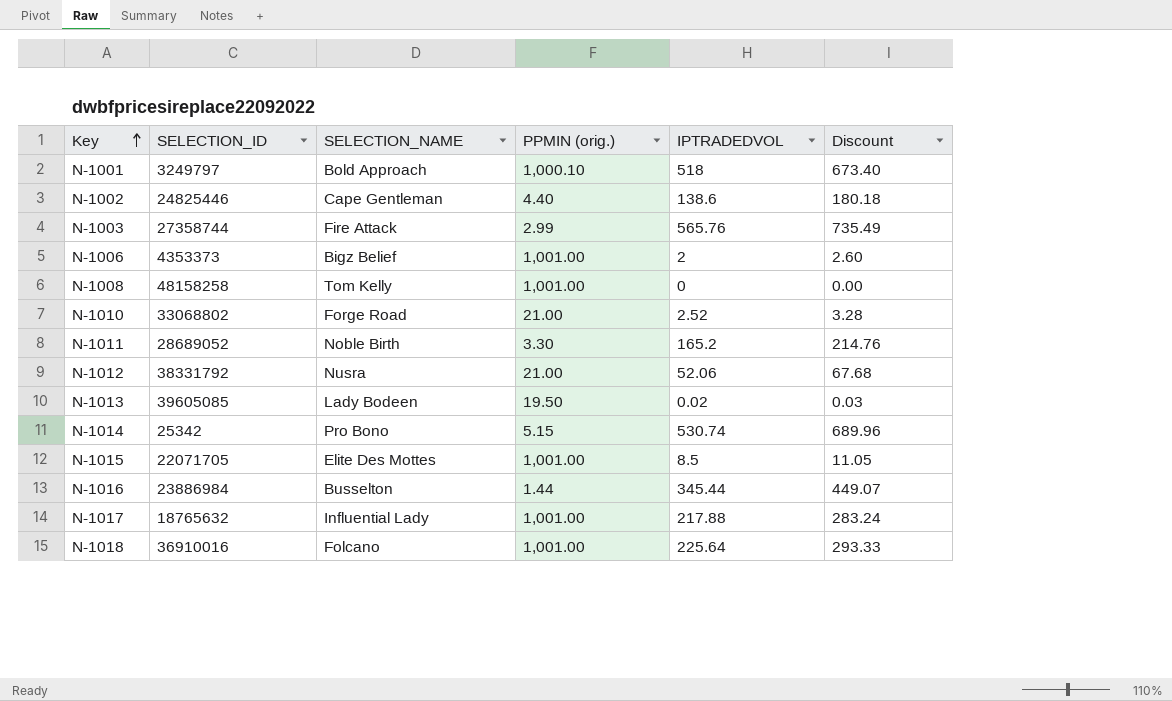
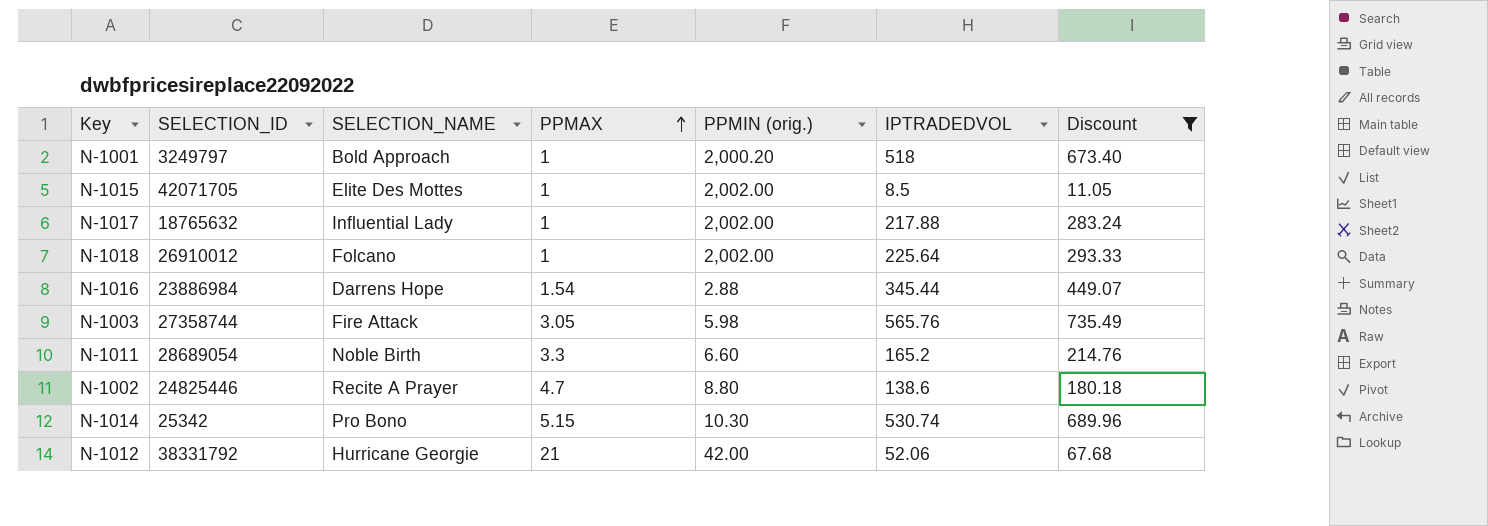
filter: none -> Discount >= 11.05
row order: Key ascending -> PPMAX ascending
column PPMAX | position: none -> 4
N-1001 | PPMIN (orig.): 1,000.10 -> 2,000.20
N-1015 | SELECTION_ID: 22071705 -> 42071705
N-1015 | PPMIN (orig.): 1,001.00 -> 2,002.00
N-1017 | PPMIN (orig.): 1,001.00 -> 2,002.00
N-1018 | SELECTION_ID: 36910016 -> 26910012
N-1018 | PPMIN (orig.): 1,001.00 -> 2,002.00
N-1016 | SELECTION_NAME: Busselton -> Darrens Hope
N-1016 | PPMIN (orig.): 1.44 -> 2.88
N-1003 | PPMIN (orig.): 2.99 -> 5.98
N-1011 | SELECTION_ID: 28689052 -> 28689054
N-1011 | PPMIN (orig.): 3.30 -> 6.60
N-1002 | SELECTION_NAME: Cape Gentleman -> Recite A Prayer
N-1002 | PPMIN (orig.): 4.40 -> 8.80
N-1014 | PPMIN (orig.): 5.15 -> 10.30
N-1012 | SELECTION_NAME: Nusra -> Hurricane Georgie
N-1012 | PPMIN (orig.): 21.00 -> 42.00

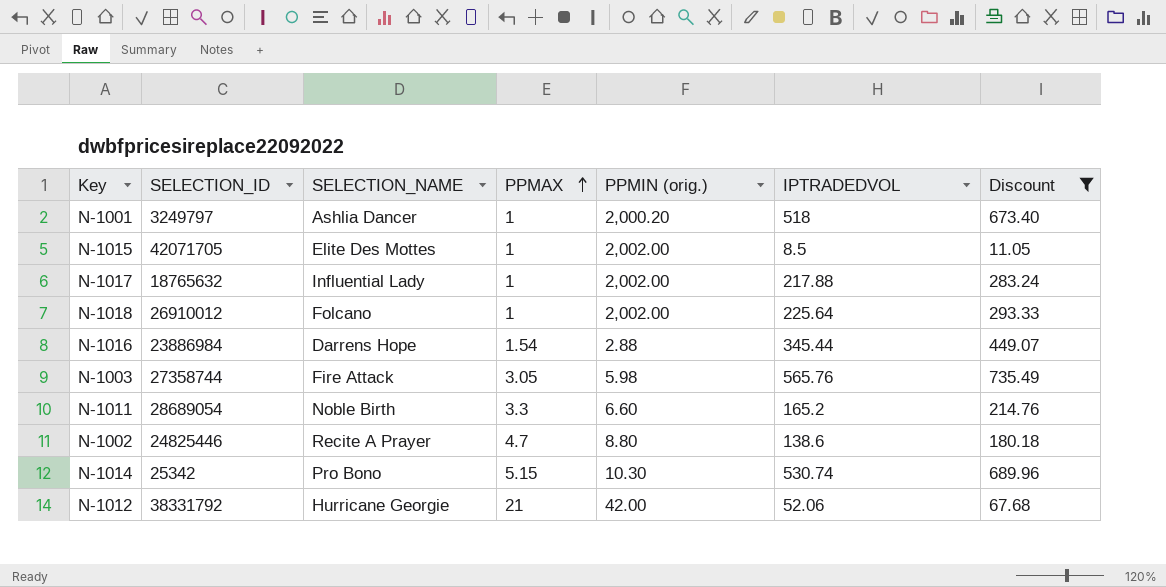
N-1001 | SELECTION_NAME: Bold Approach -> Ashlia Dancer

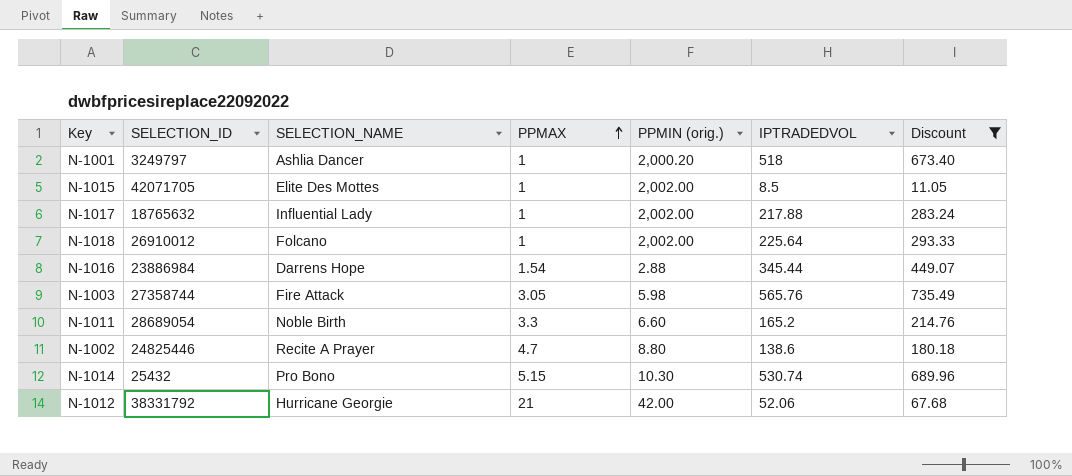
N-1014 | SELECTION_ID: 25342 -> 25432

